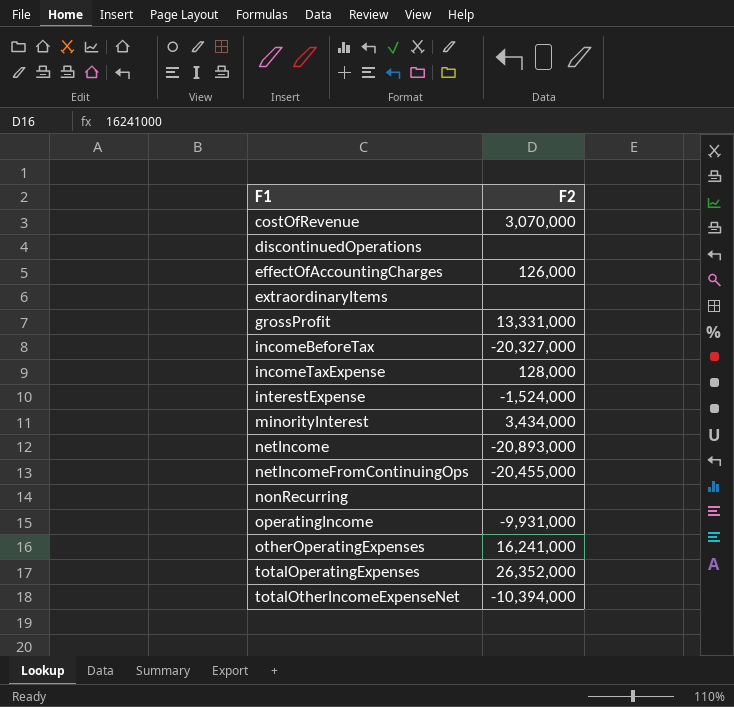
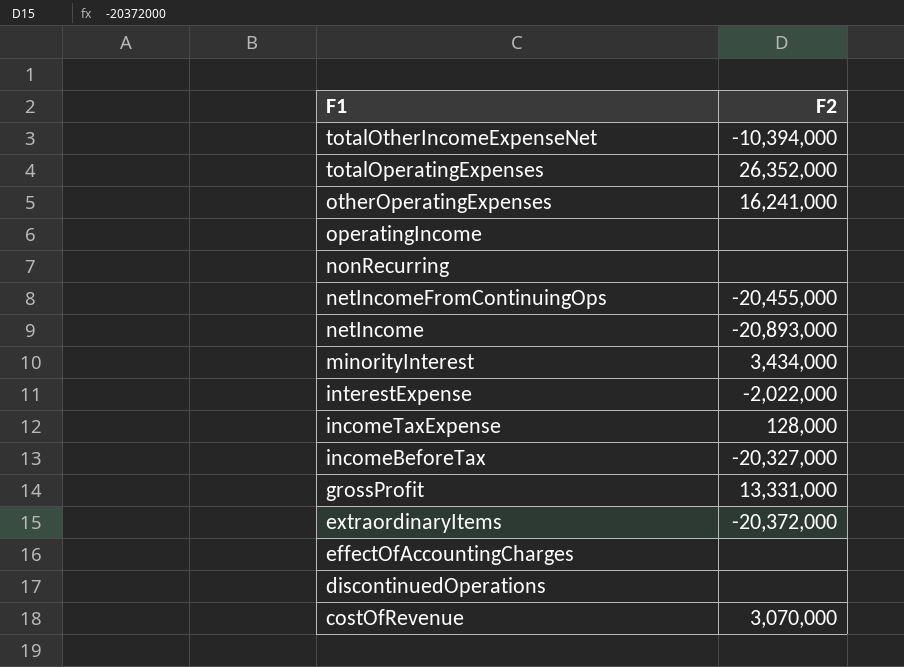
row order: F1 ascending -> F1 descending
operatingIncome | F2: -9,931,000 -> none
interestExpense | F2: -1,524,000 -> -2,022,000
extraordinaryItems | F2: none -> -20,372,000
effectOfAccountingCharges | F2: 126,000 -> none

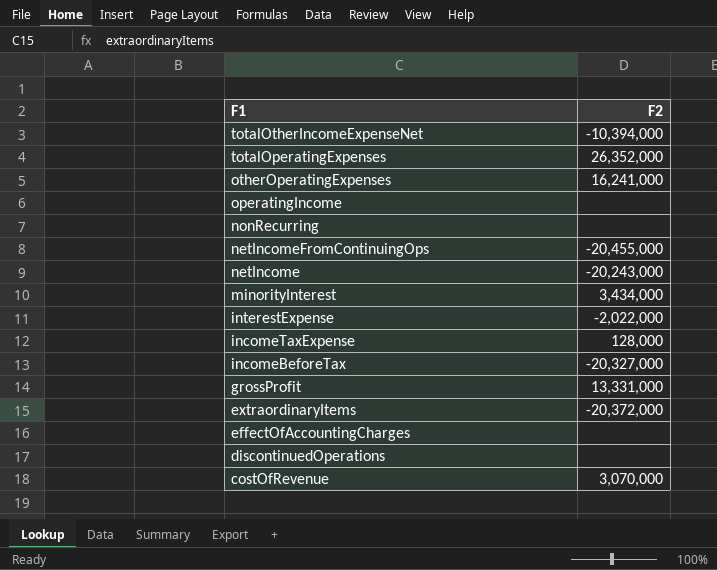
netIncome | F2: -20,893,000 -> -20,243,000

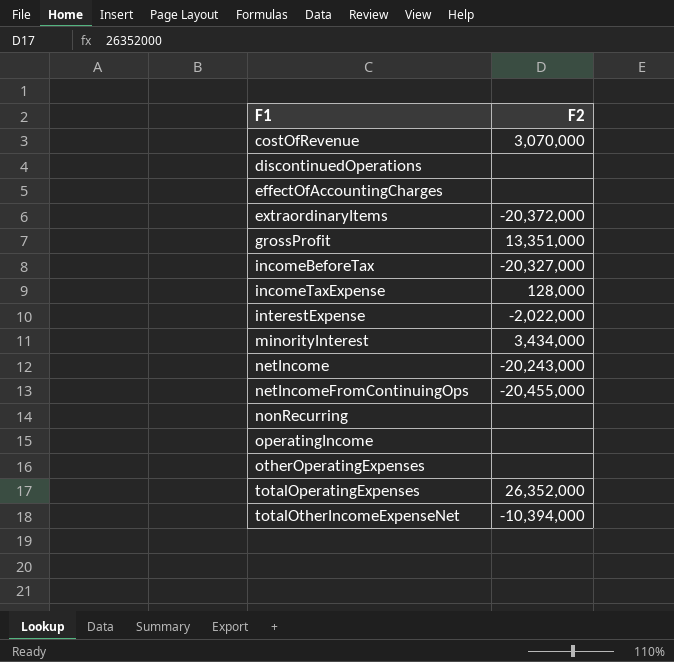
row order: F1 descending -> F1 ascending
grossProfit | F2: 13,331,000 -> 13,351,000
otherOperatingExpenses | F2: 16,241,000 -> none

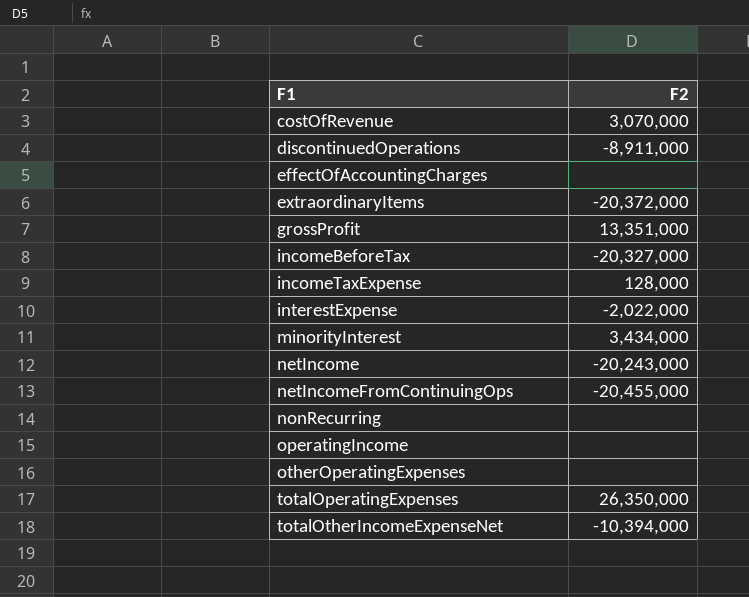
discontinuedOperations | F2: none -> -8,911,000
totalOperatingExpenses | F2: 26,352,000 -> 26,350,000

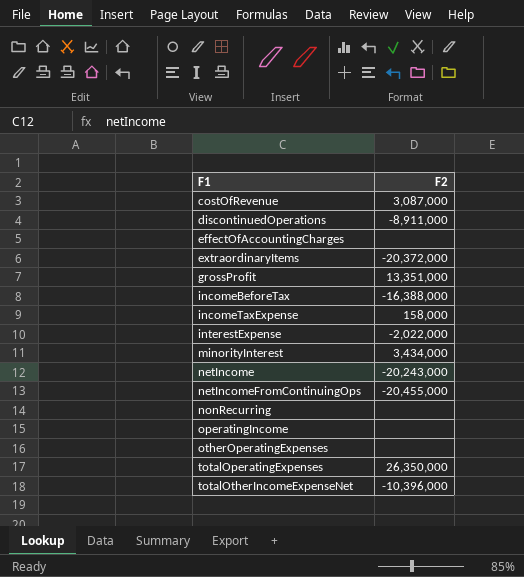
costOfRevenue | F2: 3,070,000 -> 3,087,000
incomeBeforeTax | F2: -20,327,000 -> -16,388,000
incomeTaxExpense | F2: 128,000 -> 158,000
totalOtherIncomeExpenseNet | F2: -10,394,000 -> -10,396,000

